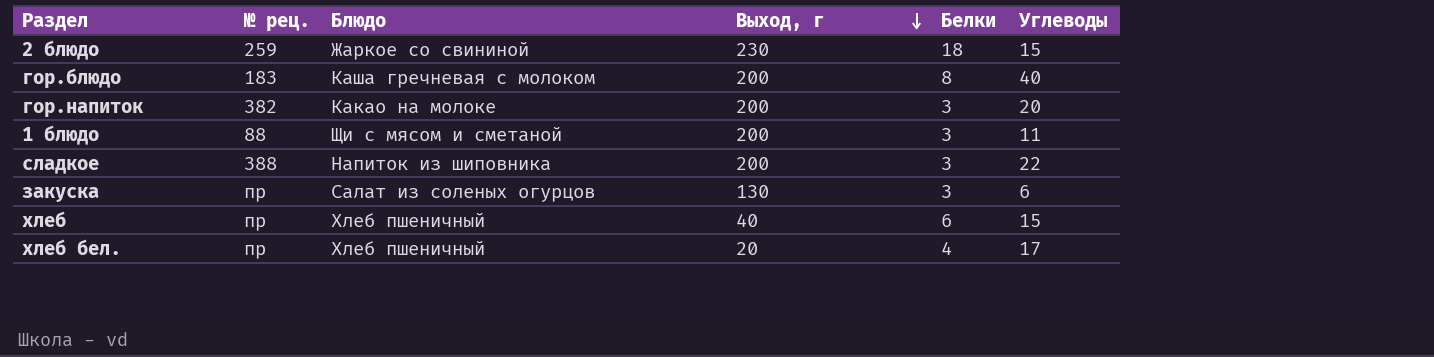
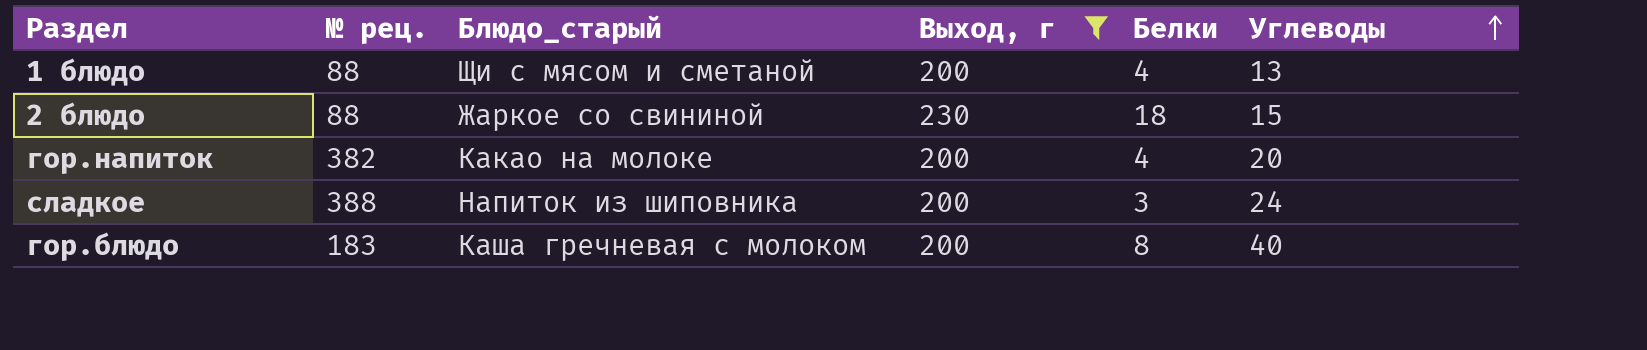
filter: none -> Выход, г >= 200
row order: Выход, г descending -> Углеводы ascending
column name: Блюдо -> Блюдо_старый
1 блюдо | Белки: 3 -> 4
1 блюдо | Углеводы: 11 -> 13
2 блюдо | № рец.: 259 -> 88
гор.напиток | Белки: 3 -> 4
сладкое | Углеводы: 22 -> 24

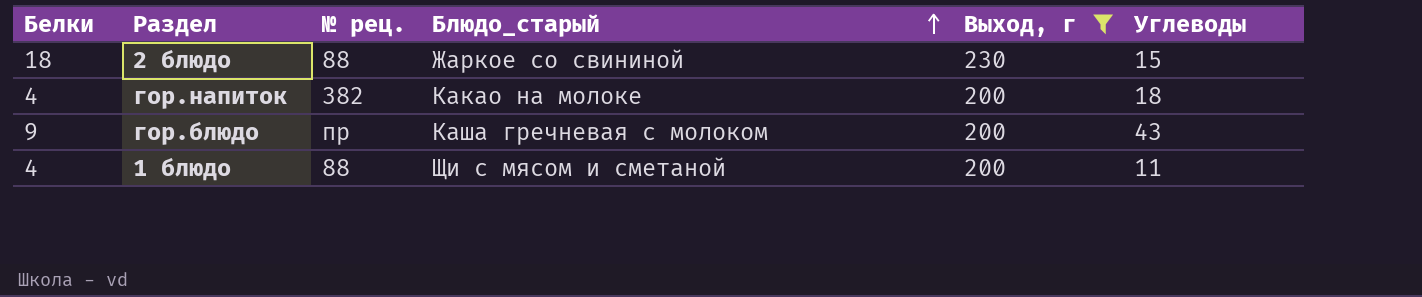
row order: Углеводы ascending -> Блюдо_старый ascending
column Белки | position: 5 -> 1
row сладкое: 388 | Напиток из шиповника | 200 | 3 | 24 -> none
гор.напиток | Углеводы: 20 -> 18
гор.блюдо | Белки: 8 -> 9
гор.блюдо | № рец.: 183 -> пр
гор.блюдо | Углеводы: 40 -> 43
1 блюдо | Углеводы: 13 -> 11

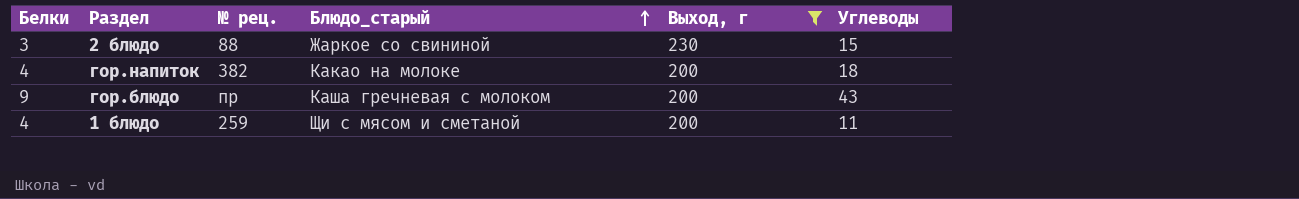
2 блюдо | Белки: 18 -> 3
1 блюдо | № рец.: 88 -> 259

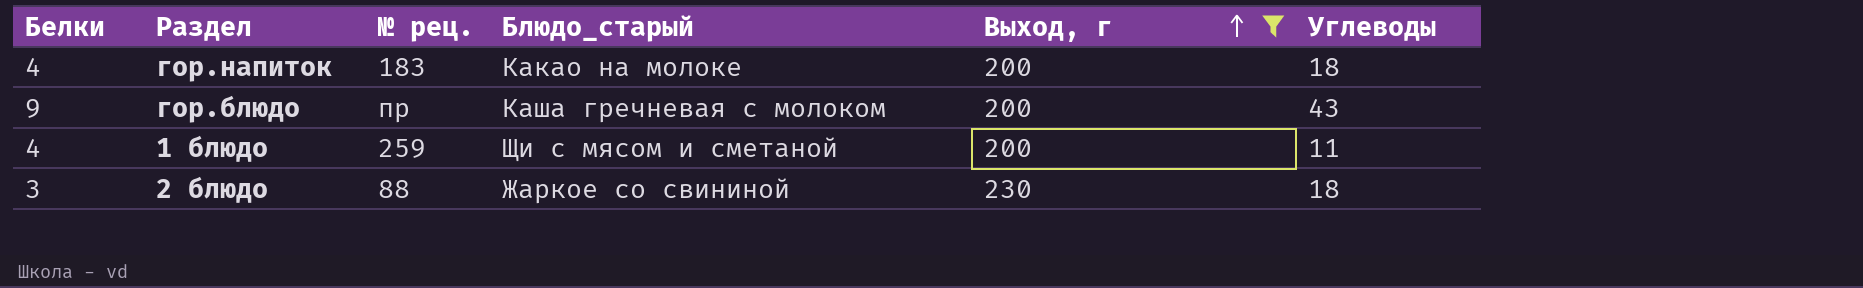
row order: Блюдо_старый ascending -> Выход, г ascending
гор.напиток | № рец.: 382 -> 183
2 блюдо | Углеводы: 15 -> 18

